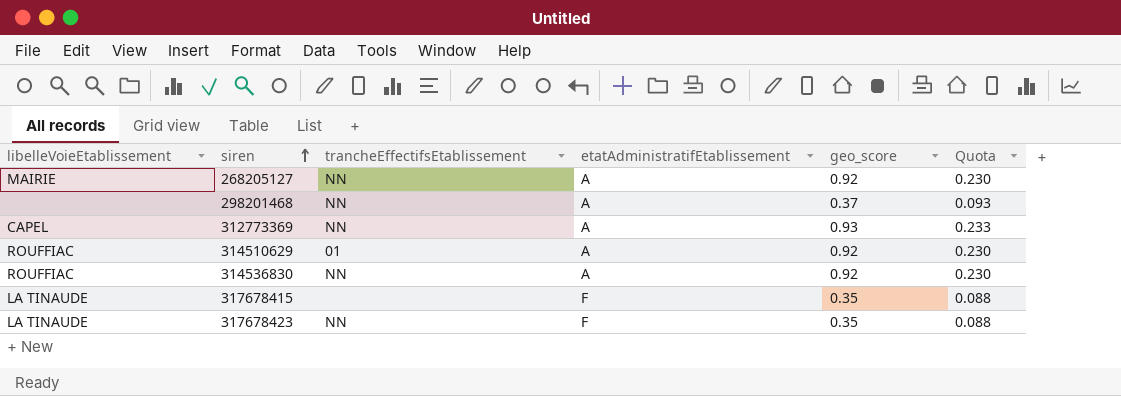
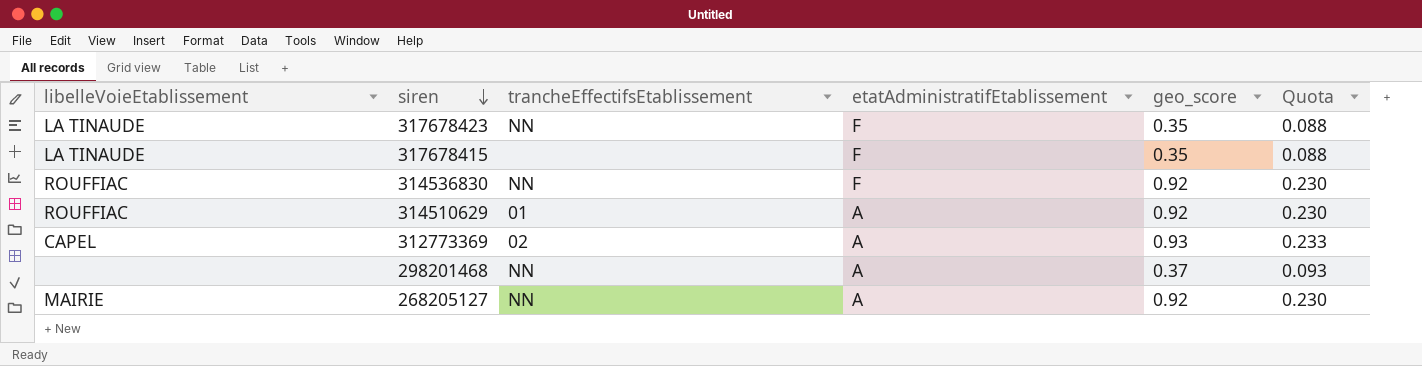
row order: siren ascending -> siren descending
314536830 | etatAdministratifEtablissement: A -> F
312773369 | trancheEffectifsEtablissement: NN -> 02

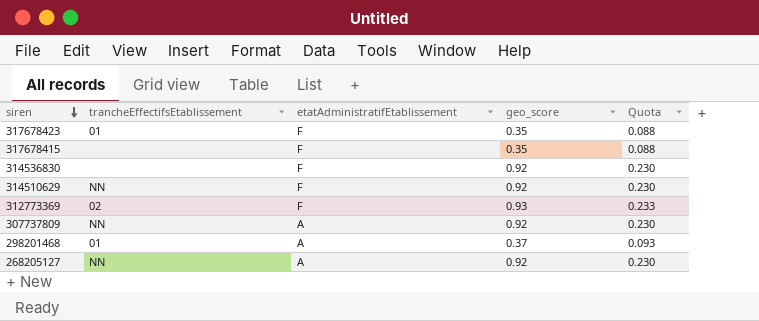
column libelleVoieEtablissement | position: 1 -> none
317678423 | trancheEffectifsEtablissement: NN -> 01
314536830 | trancheEffectifsEtablissement: NN -> none
314510629 | trancheEffectifsEtablissement: 01 -> NN
314510629 | etatAdministratifEtablissement: A -> F
312773369 | etatAdministratifEtablissement: A -> F
row 307737809: none -> NN | A | 0.92 | 0.230
298201468 | trancheEffectifsEtablissement: NN -> 01

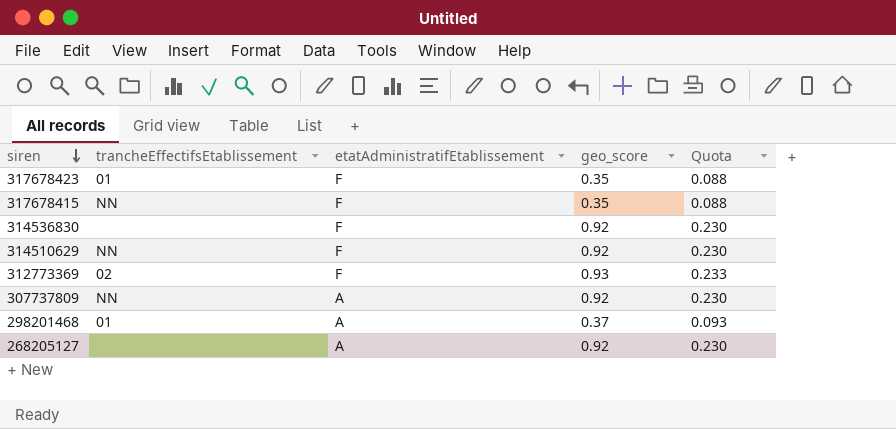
317678415 | trancheEffectifsEtablissement: none -> NN
268205127 | trancheEffectifsEtablissement: NN -> none

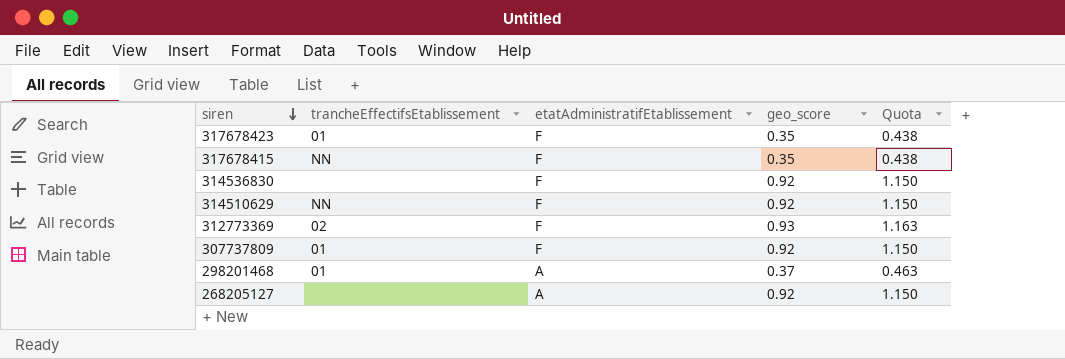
column Quota | formula: [geo_score] * 0.25 -> [geo_score] * 1.25
307737809 | trancheEffectifsEtablissement: NN -> 01
307737809 | etatAdministratifEtablissement: A -> F

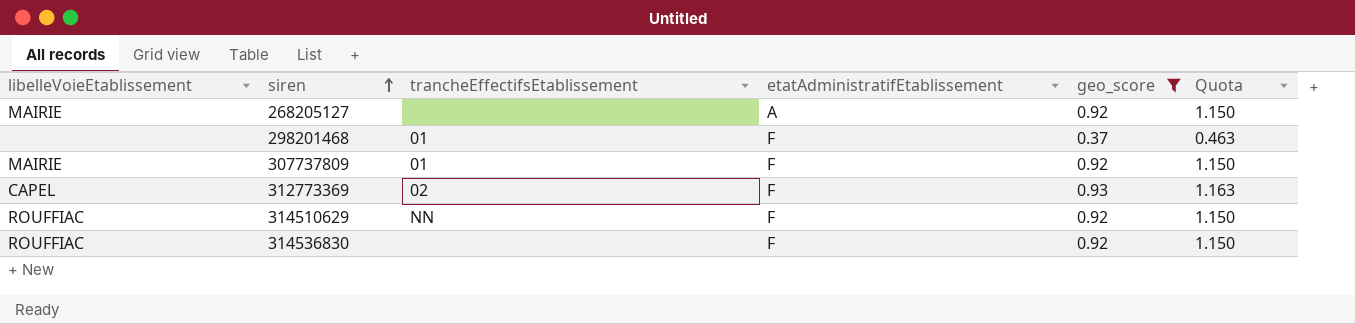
filter: none -> geo_score != 0.35
row order: siren descending -> siren ascending
column libelleVoieEtablissement | position: none -> 1
298201468 | etatAdministratifEtablissement: A -> F

